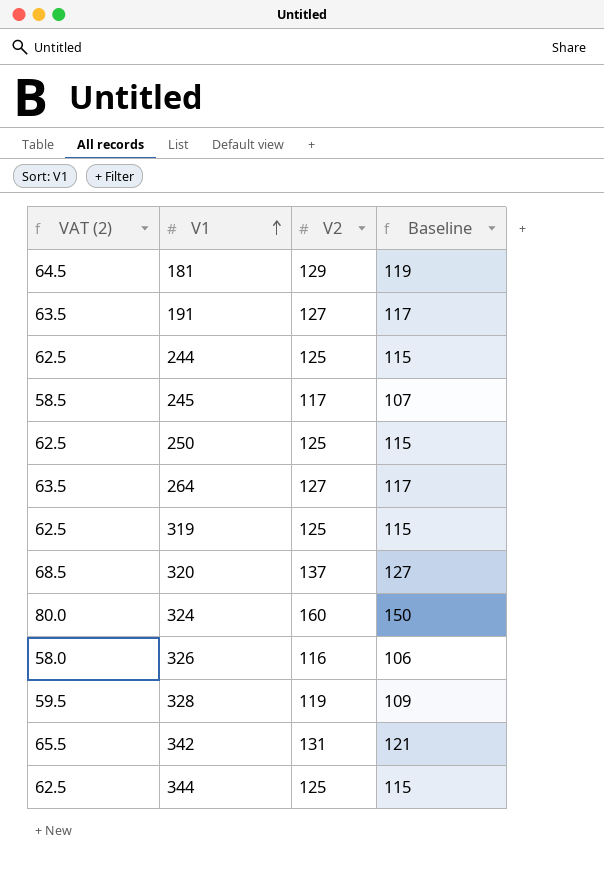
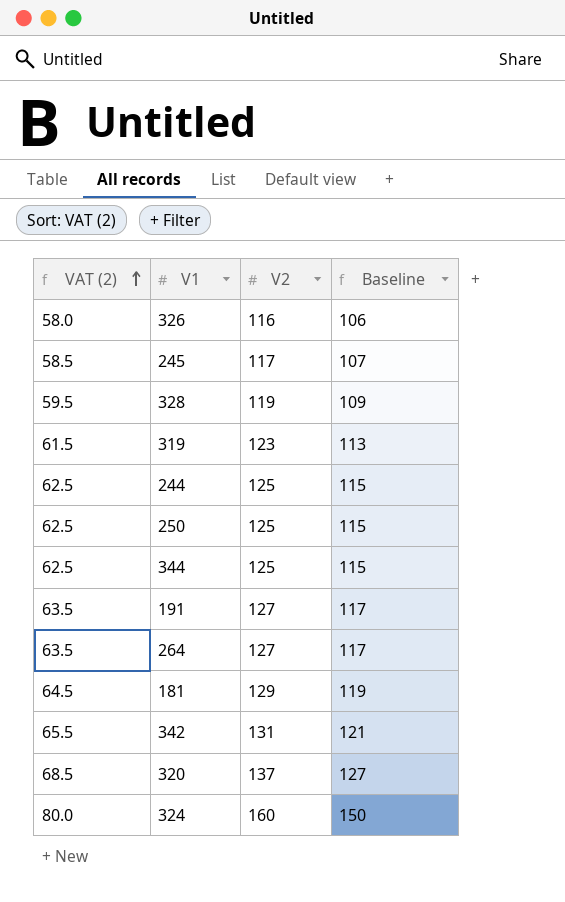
row order: V1 ascending -> VAT (2) ascending
319 | VAT (2): 62.5 -> 61.5
319 | V2: 125 -> 123
319 | Baseline: 115 -> 113

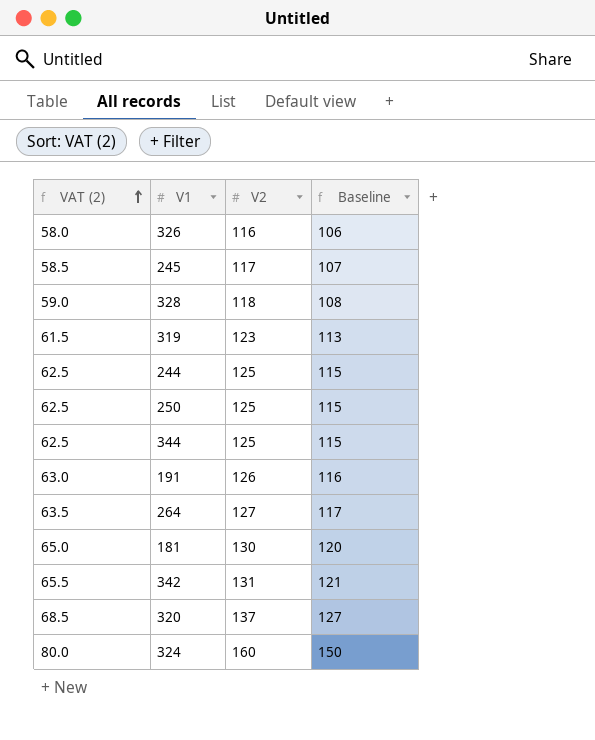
328 | VAT (2): 59.5 -> 59.0
328 | V2: 119 -> 118
328 | Baseline: 109 -> 108
191 | VAT (2): 63.5 -> 63.0
191 | V2: 127 -> 126
191 | Baseline: 117 -> 116
181 | VAT (2): 64.5 -> 65.0
181 | V2: 129 -> 130
181 | Baseline: 119 -> 120

